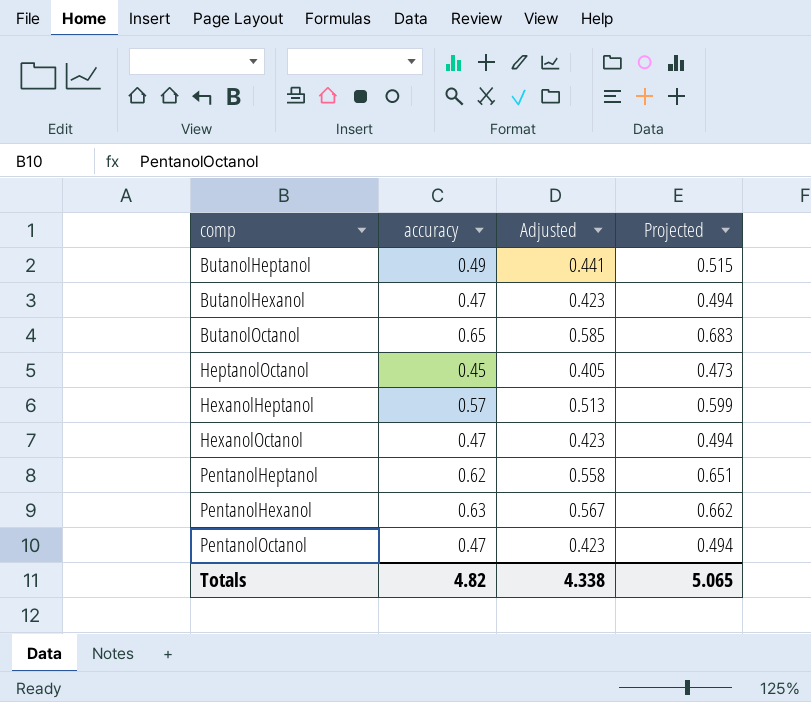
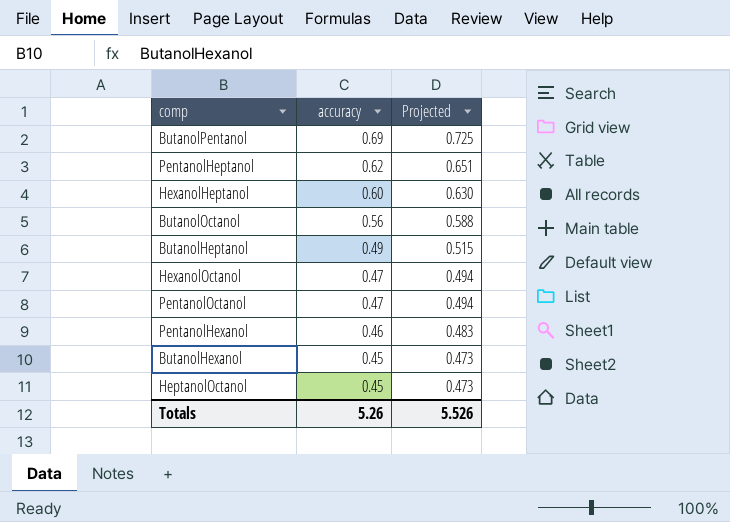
row order: comp ascending -> accuracy descending
column Adjusted | formula: [accuracy] * 0.9 -> none
row ButanolPentanol: none -> 0.69 | 0.725
HexanolHeptanol | accuracy: 0.57 -> 0.60
HexanolHeptanol | Projected: 0.599 -> 0.630
ButanolOctanol | accuracy: 0.65 -> 0.56
ButanolOctanol | Projected: 0.683 -> 0.588
PentanolHexanol | accuracy: 0.63 -> 0.46
PentanolHexanol | Projected: 0.662 -> 0.483
ButanolHexanol | accuracy: 0.47 -> 0.45
ButanolHexanol | Projected: 0.494 -> 0.473
Totals | accuracy: 4.82 -> 5.26
Totals | Projected: 5.065 -> 5.526

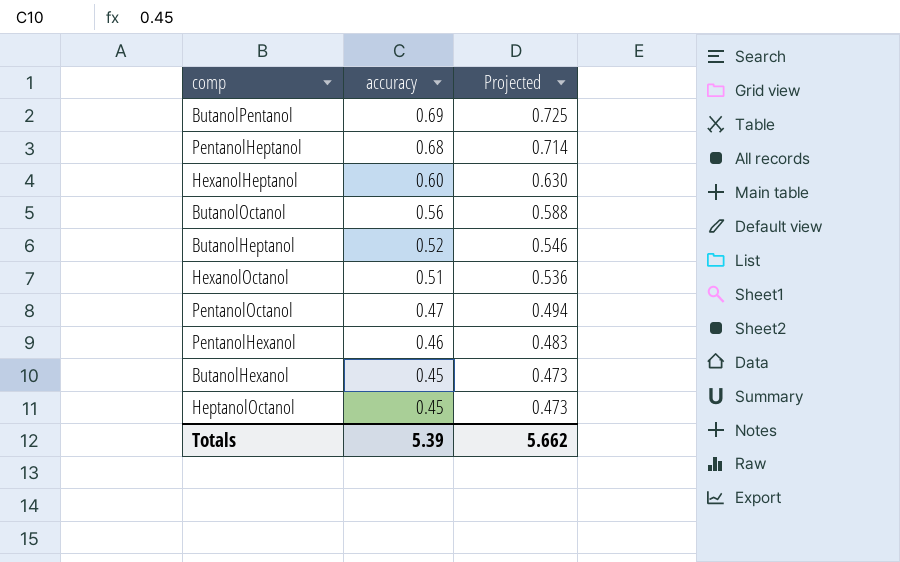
PentanolHeptanol | accuracy: 0.62 -> 0.68
PentanolHeptanol | Projected: 0.651 -> 0.714
ButanolHeptanol | accuracy: 0.49 -> 0.52
ButanolHeptanol | Projected: 0.515 -> 0.546
HexanolOctanol | accuracy: 0.47 -> 0.51
HexanolOctanol | Projected: 0.494 -> 0.536
Totals | accuracy: 5.26 -> 5.39
Totals | Projected: 5.526 -> 5.662

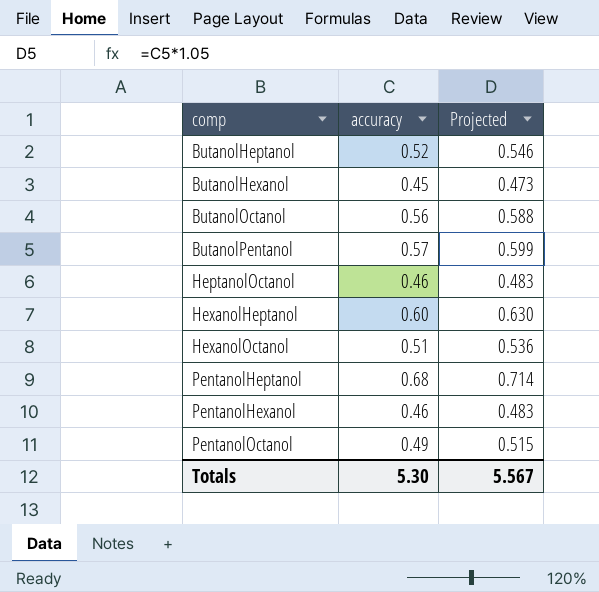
row order: accuracy descending -> comp ascending
ButanolPentanol | accuracy: 0.69 -> 0.57
ButanolPentanol | Projected: 0.725 -> 0.599
HeptanolOctanol | accuracy: 0.45 -> 0.46
HeptanolOctanol | Projected: 0.473 -> 0.483
PentanolOctanol | accuracy: 0.47 -> 0.49
PentanolOctanol | Projected: 0.494 -> 0.515
Totals | accuracy: 5.39 -> 5.30
Totals | Projected: 5.662 -> 5.567

